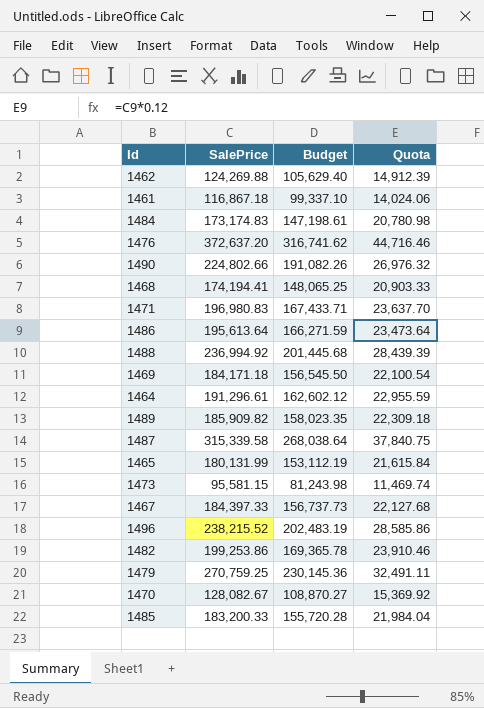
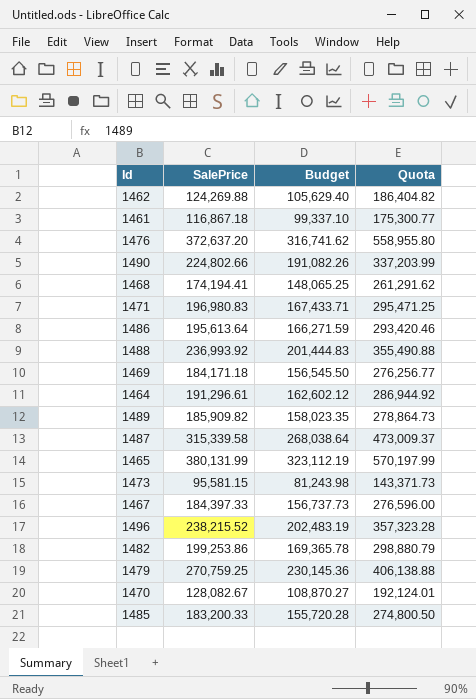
column Quota | formula: [SalePrice] * 0.12 -> [SalePrice] * 1.5
row 1484: 173,174.83 | 147,198.61 | 20,780.98 -> none
1488 | SalePrice: 236,994.92 -> 236,993.92
1488 | Budget: 201,445.68 -> 201,444.83
1465 | SalePrice: 180,131.99 -> 380,131.99
1465 | Budget: 153,112.19 -> 323,112.19

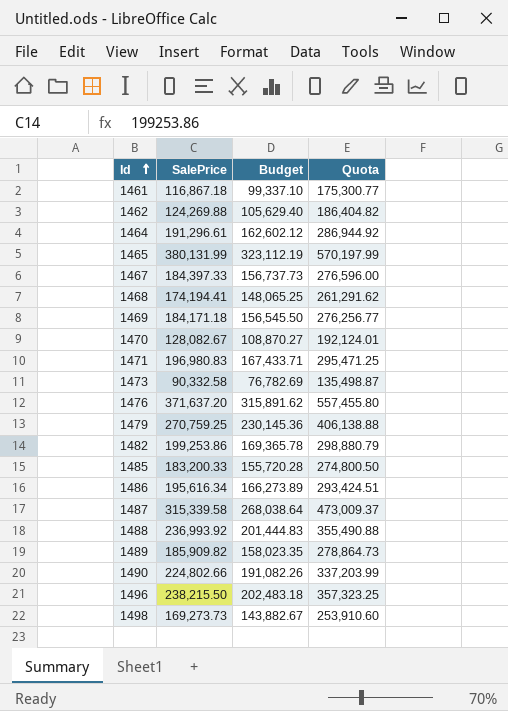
row order: none -> Id ascending
1473 | SalePrice: 95,581.15 -> 90,332.58
1473 | Budget: 81,243.98 -> 76,782.69
1473 | Quota: 143,371.73 -> 135,498.87
1476 | SalePrice: 372,637.20 -> 371,637.20
1476 | Budget: 316,741.62 -> 315,891.62
1476 | Quota: 558,955.80 -> 557,455.80
1486 | SalePrice: 195,613.64 -> 195,616.34
1486 | Budget: 166,271.59 -> 166,273.89
1486 | Quota: 293,420.46 -> 293,424.51
1496 | SalePrice: 238,215.52 -> 238,215.50
1496 | Budget: 202,483.19 -> 202,483.18
1496 | Quota: 357,323.28 -> 357,323.25
row 1498: none -> 169,273.73 | 143,882.67 | 253,910.60

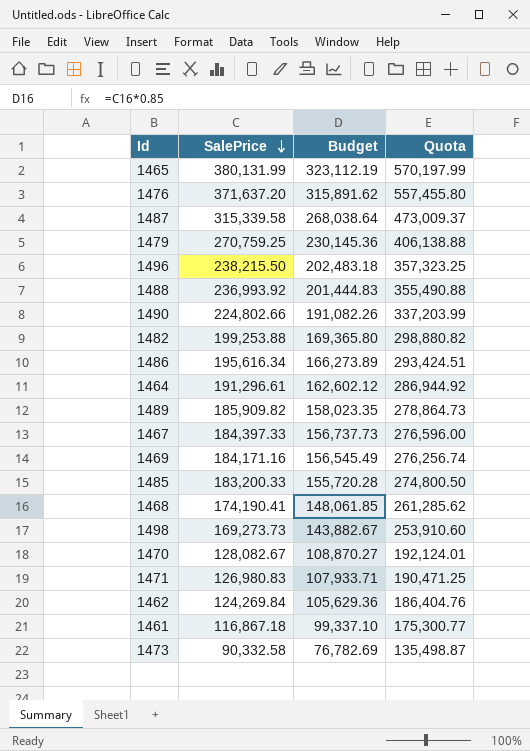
row order: Id ascending -> SalePrice descending
1482 | SalePrice: 199,253.86 -> 199,253.88
1482 | Budget: 169,365.78 -> 169,365.80
1482 | Quota: 298,880.79 -> 298,880.82
1469 | SalePrice: 184,171.18 -> 184,171.16
1469 | Budget: 156,545.50 -> 156,545.49
1469 | Quota: 276,256.77 -> 276,256.74
1468 | SalePrice: 174,194.41 -> 174,190.41
1468 | Budget: 148,065.25 -> 148,061.85
1468 | Quota: 261,291.62 -> 261,285.62
1471 | SalePrice: 196,980.83 -> 126,980.83
1471 | Budget: 167,433.71 -> 107,933.71
1471 | Quota: 295,471.25 -> 190,471.25
1462 | SalePrice: 124,269.88 -> 124,269.84
1462 | Budget: 105,629.40 -> 105,629.36
1462 | Quota: 186,404.82 -> 186,404.76

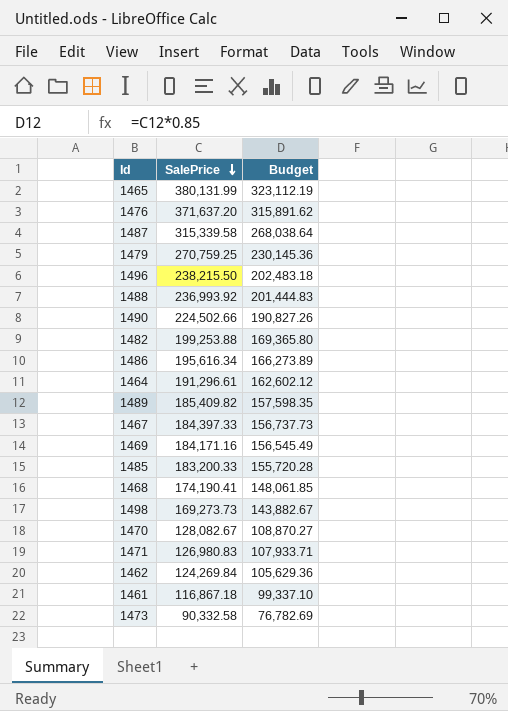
column Quota | formula: [SalePrice] * 1.5 -> none
1490 | SalePrice: 224,802.66 -> 224,502.66
1490 | Budget: 191,082.26 -> 190,827.26
1489 | SalePrice: 185,909.82 -> 185,409.82
1489 | Budget: 158,023.35 -> 157,598.35

